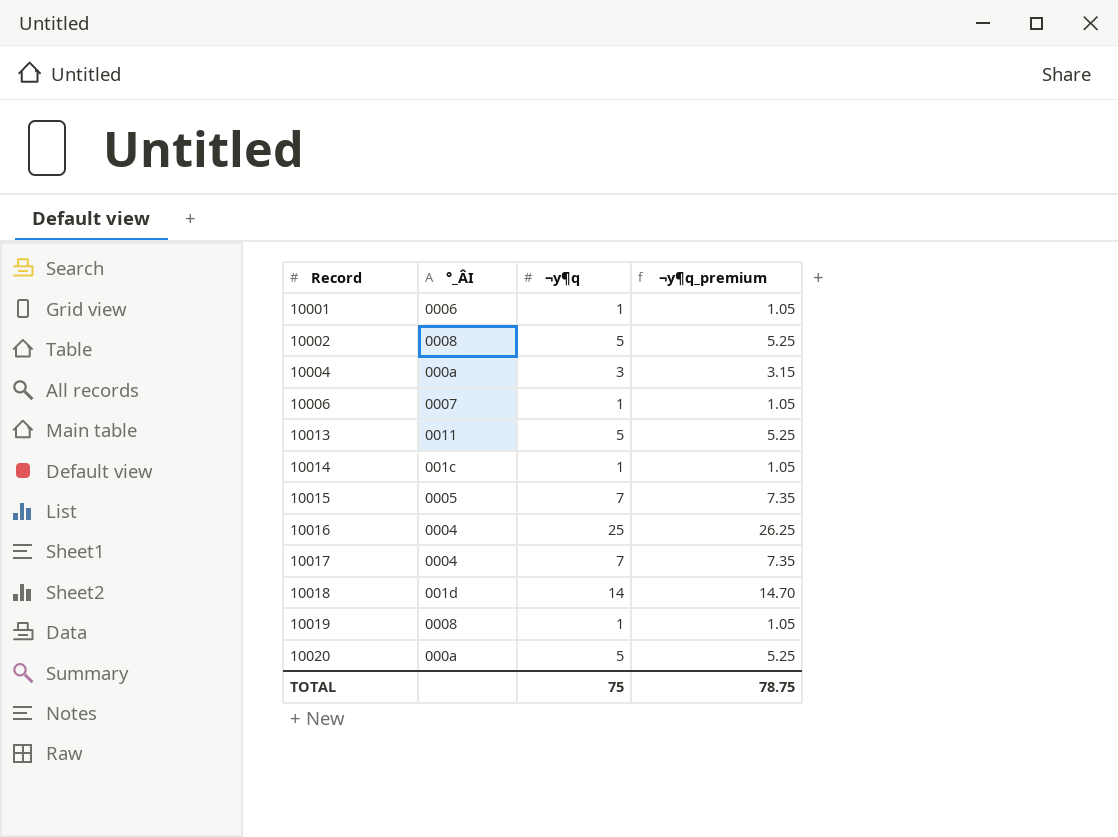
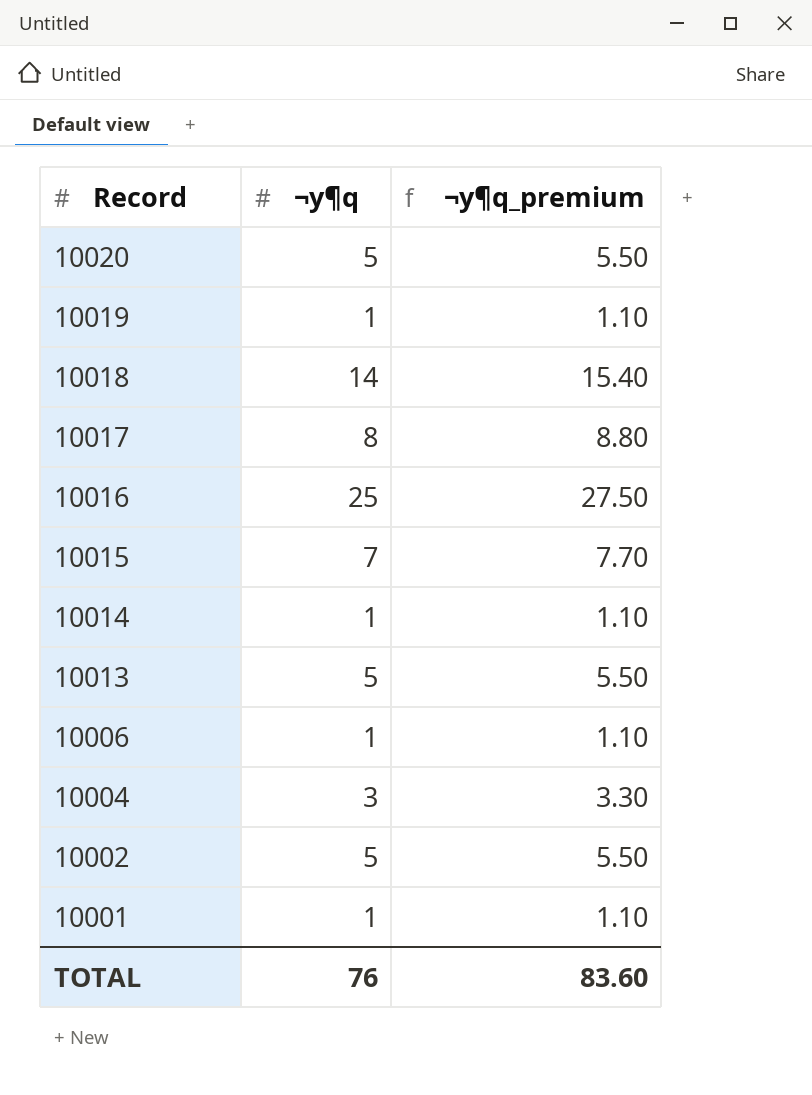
row order: Record ascending -> Record descending
column °_ÂI | position: 2 -> none
column ¬y¶q_premium | formula: [¬y¶q] * 1.05 -> [¬y¶q] * 1.1
10017 | ¬y¶q: 7 -> 8
TOTAL | ¬y¶q: 75 -> 76
TOTAL | ¬y¶q_premium: 78.75 -> 83.60

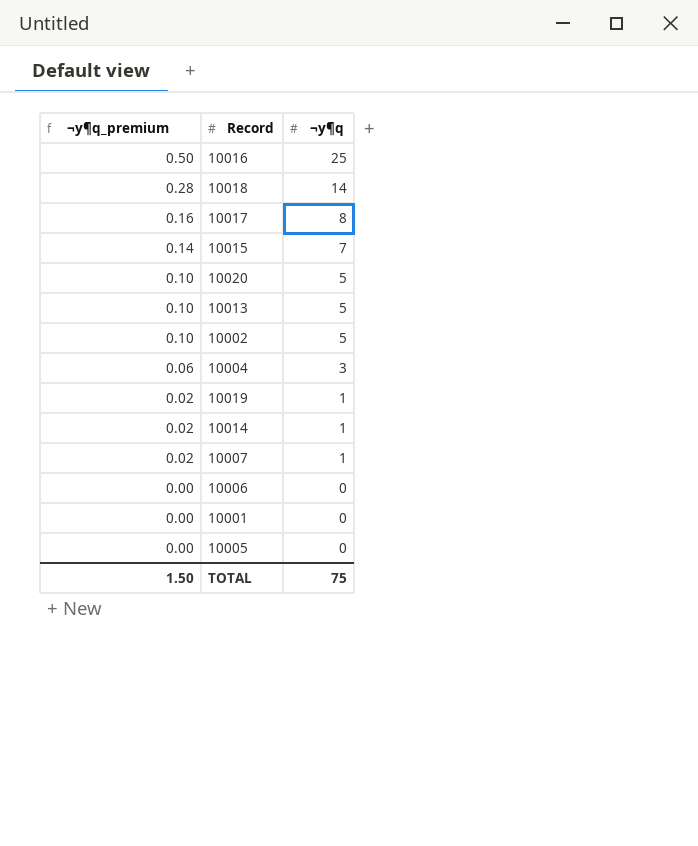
row order: Record descending -> ¬y¶q_premium descending
column ¬y¶q_premium | formula: [¬y¶q] * 1.1 -> [¬y¶q] * 0.02
column ¬y¶q_premium | position: 3 -> 1
row 10007: none -> 0.02 | 1
10006 | ¬y¶q: 1 -> 0
10001 | ¬y¶q: 1 -> 0
row 10005: none -> 0.00 | 0
TOTAL | ¬y¶q_premium: 83.60 -> 1.50
TOTAL | ¬y¶q: 76 -> 75

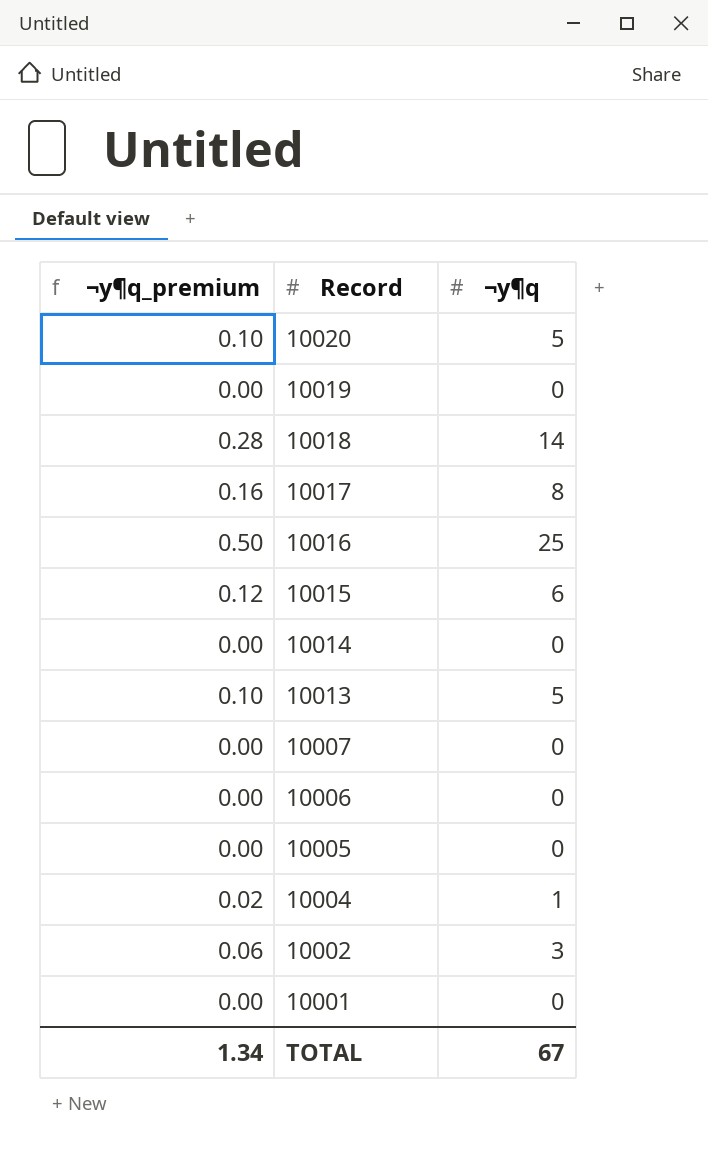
row order: ¬y¶q_premium descending -> Record descending
10019 | ¬y¶q_premium: 0.02 -> 0.00
10019 | ¬y¶q: 1 -> 0
10015 | ¬y¶q_premium: 0.14 -> 0.12
10015 | ¬y¶q: 7 -> 6
10014 | ¬y¶q_premium: 0.02 -> 0.00
10014 | ¬y¶q: 1 -> 0
10007 | ¬y¶q_premium: 0.02 -> 0.00
10007 | ¬y¶q: 1 -> 0
10004 | ¬y¶q_premium: 0.06 -> 0.02
10004 | ¬y¶q: 3 -> 1
10002 | ¬y¶q_premium: 0.10 -> 0.06
10002 | ¬y¶q: 5 -> 3
TOTAL | ¬y¶q_premium: 1.50 -> 1.34
TOTAL | ¬y¶q: 75 -> 67

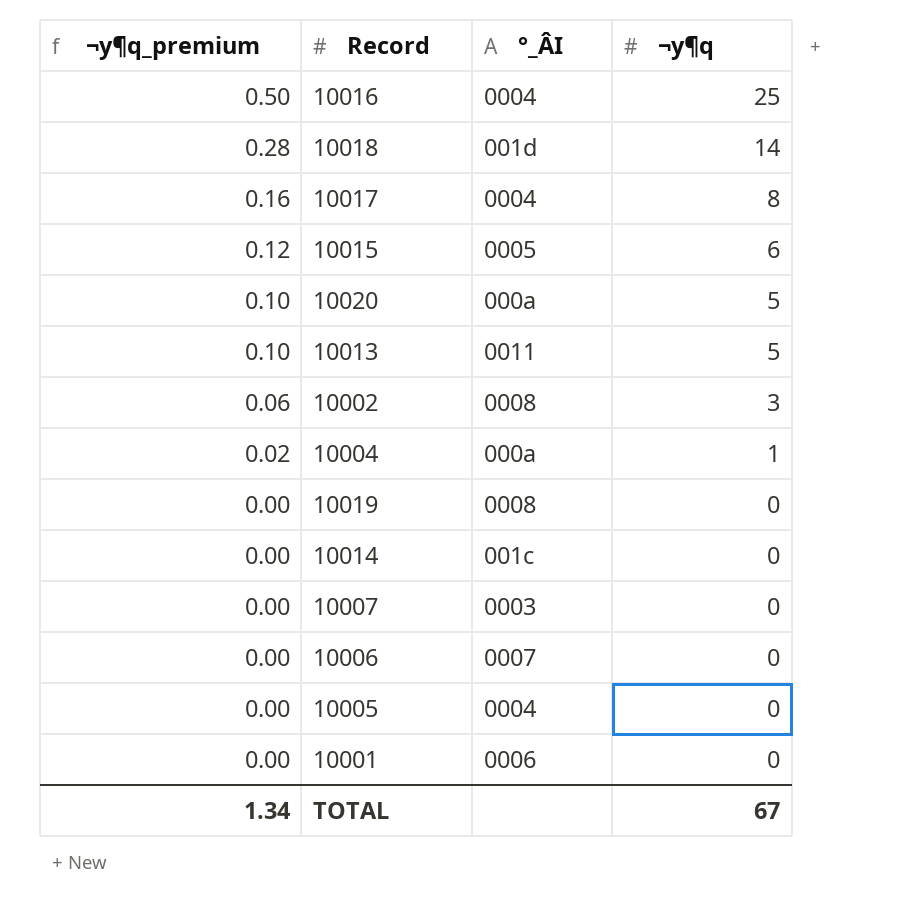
row order: Record descending -> ¬y¶q_premium descending
column °_ÂI | position: none -> 3

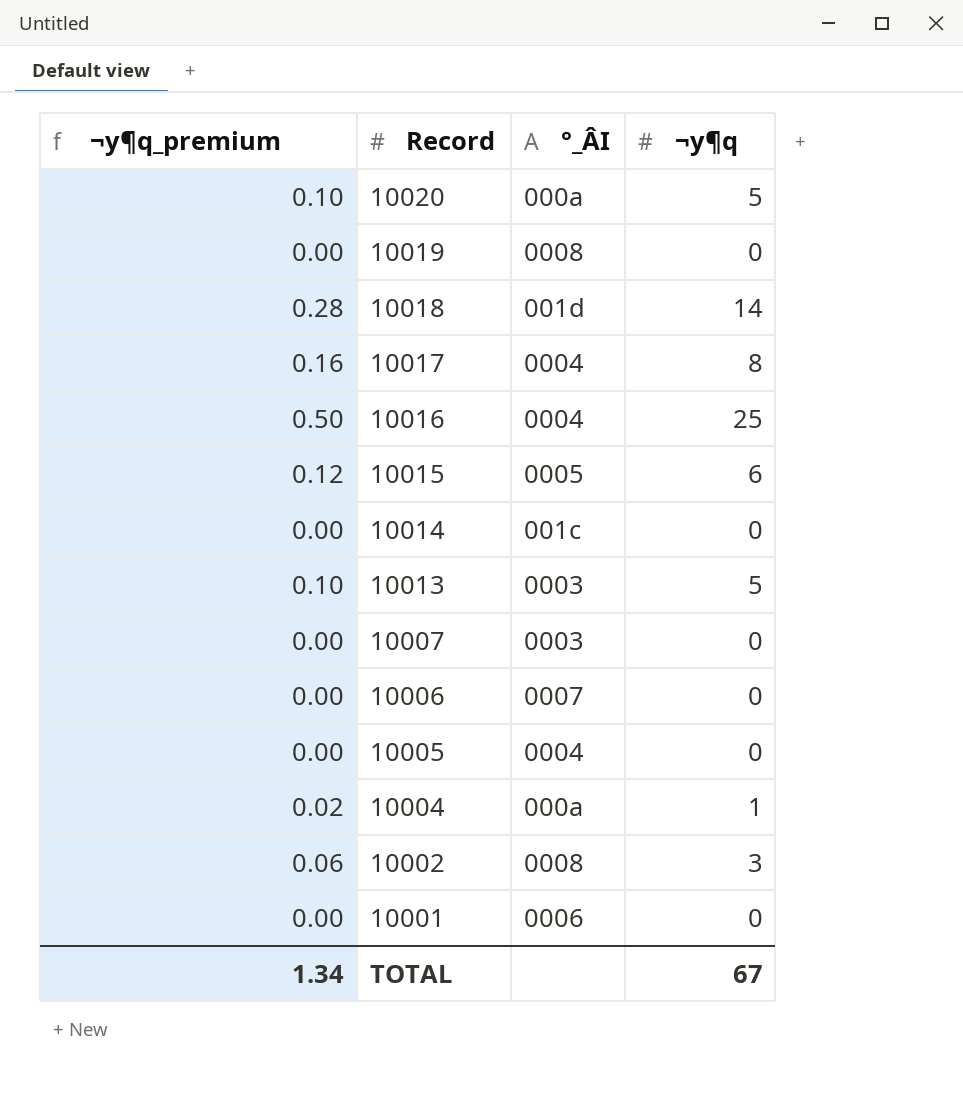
row order: ¬y¶q_premium descending -> Record descending
10013 | °_ÂI: 0011 -> 0003

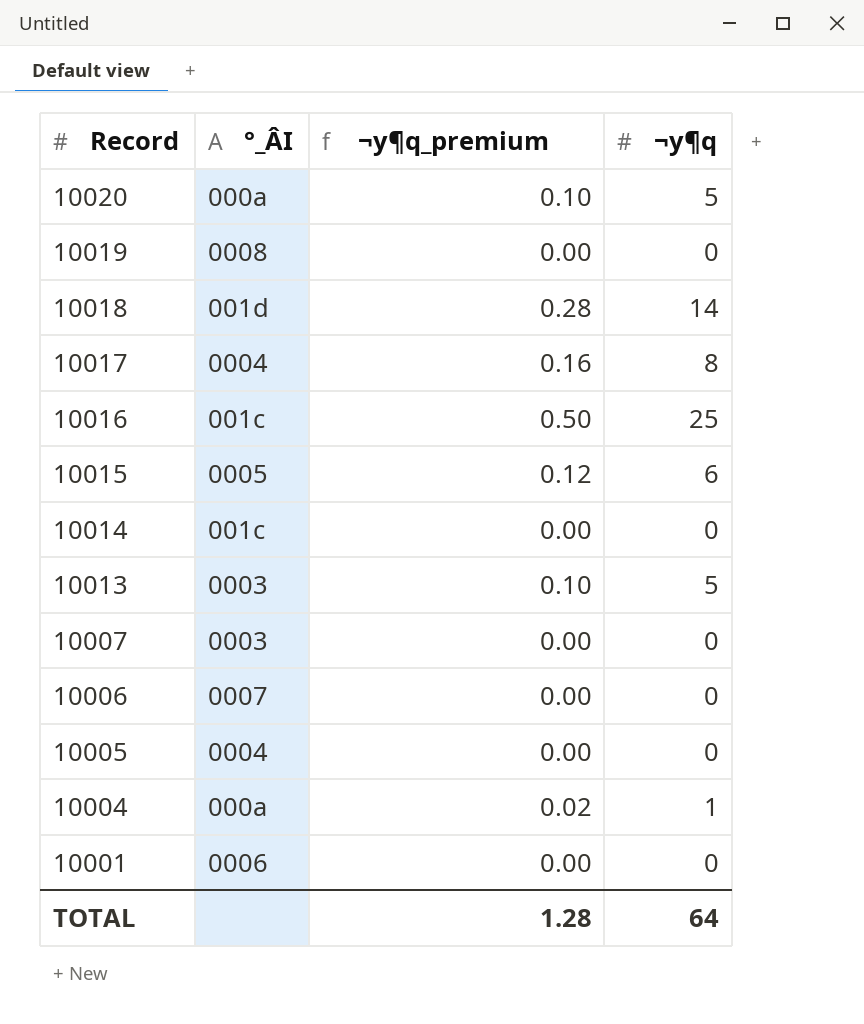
column ¬y¶q_premium | position: 1 -> 3
row 10002: 0.06 | 0008 | 3 -> none
10016 | °_ÂI: 0004 -> 001c
TOTAL | ¬y¶q_premium: 1.34 -> 1.28
TOTAL | ¬y¶q: 67 -> 64

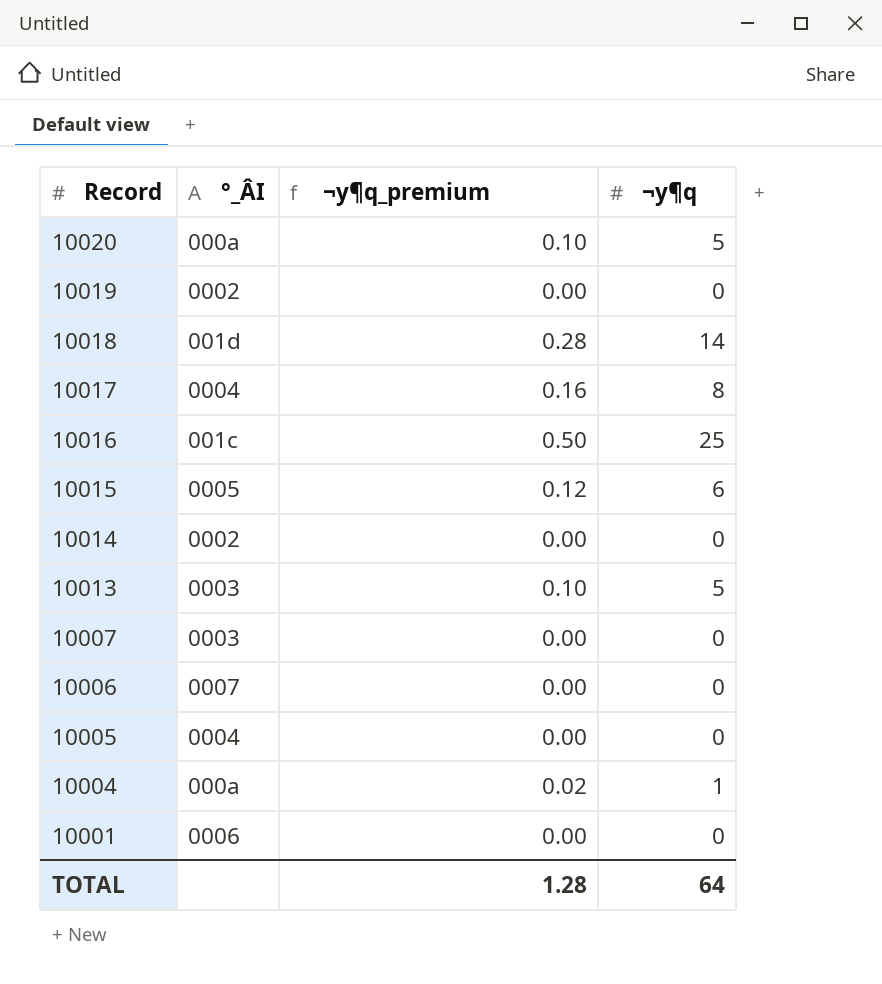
10019 | °_ÂI: 0008 -> 0002
10014 | °_ÂI: 001c -> 0002

